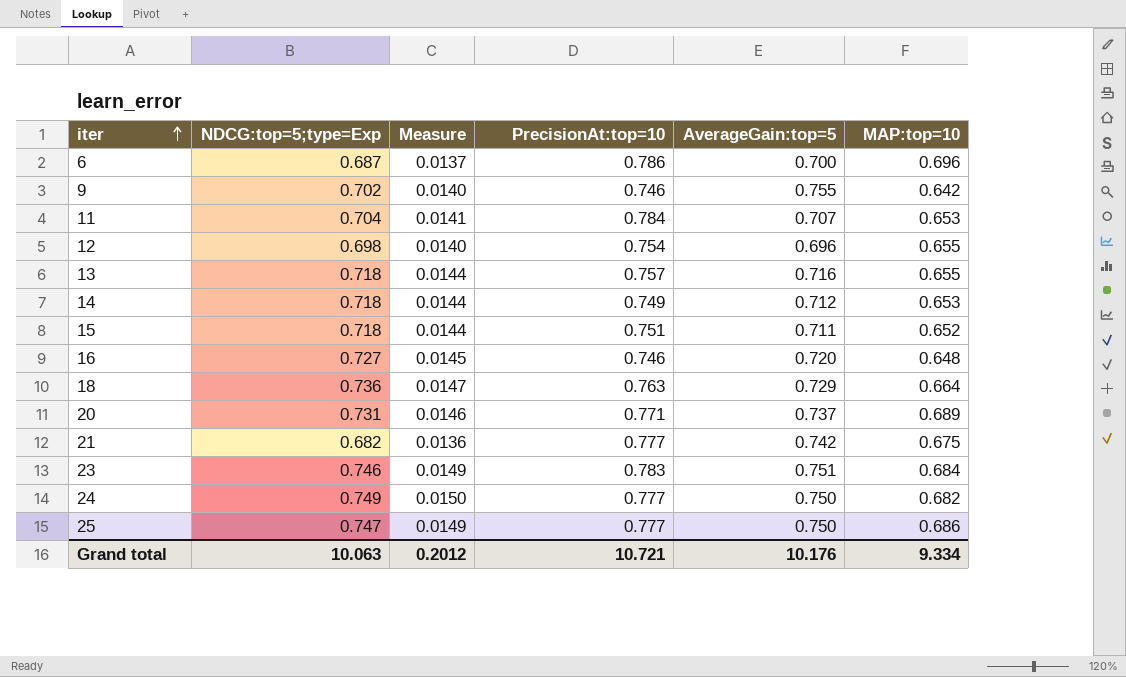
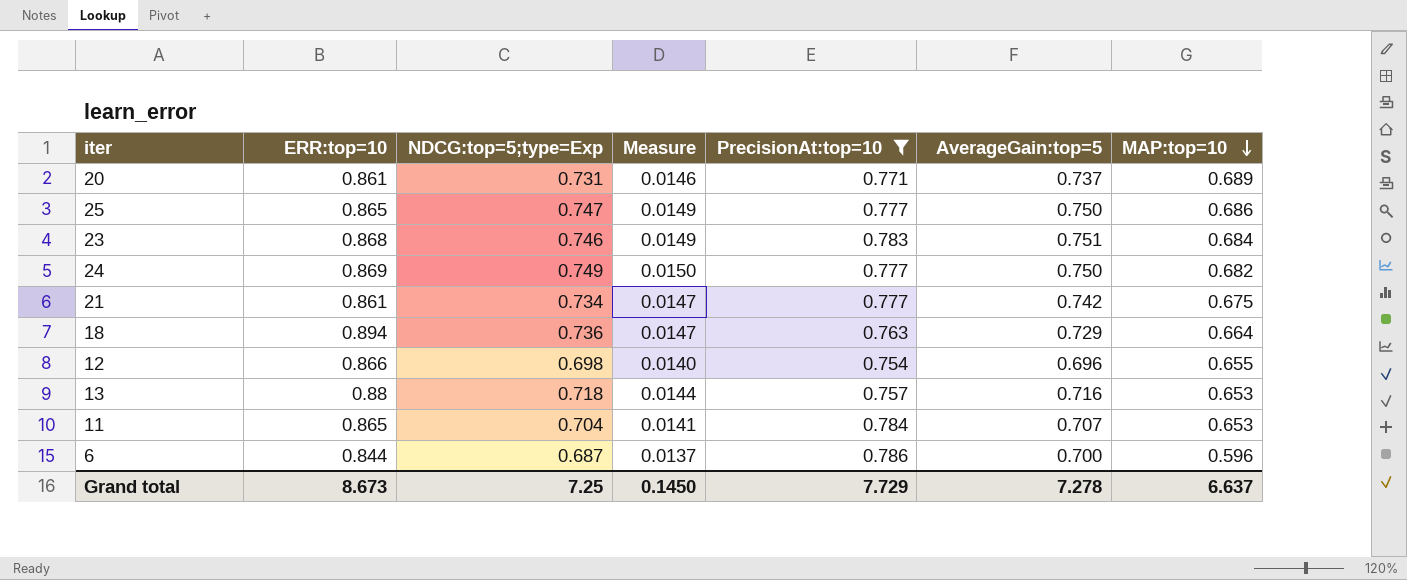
filter: none -> PrecisionAt:top=10 >= 0.754
row order: iter ascending -> MAP:top=10 descending
column ERR:top=10 | position: none -> 2
21 | NDCG:top=5;type=Exp: 0.682 -> 0.734
21 | Measure: 0.0136 -> 0.0147
13 | MAP:top=10: 0.655 -> 0.653
6 | MAP:top=10: 0.696 -> 0.596
Grand total | NDCG:top=5;type=Exp: 10.063 -> 7.25
Grand total | Measure: 0.2012 -> 0.1450
Grand total | PrecisionAt:top=10: 10.721 -> 7.729
Grand total | AverageGain:top=5: 10.176 -> 7.278
Grand total | MAP:top=10: 9.334 -> 6.637

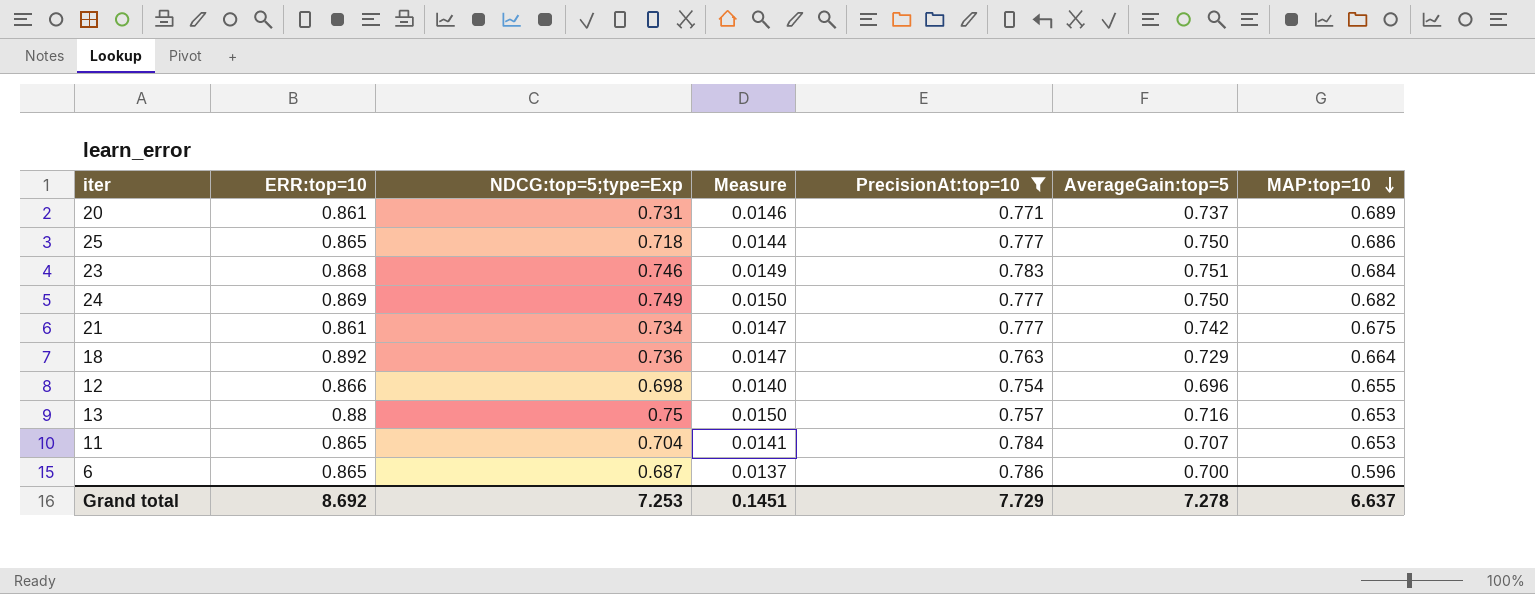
25 | NDCG:top=5;type=Exp: 0.747 -> 0.718
25 | Measure: 0.0149 -> 0.0144
18 | ERR:top=10: 0.894 -> 0.892
13 | NDCG:top=5;type=Exp: 0.718 -> 0.75
13 | Measure: 0.0144 -> 0.0150
6 | ERR:top=10: 0.844 -> 0.865
Grand total | ERR:top=10: 8.673 -> 8.692
Grand total | NDCG:top=5;type=Exp: 7.25 -> 7.253
Grand total | Measure: 0.1450 -> 0.1451

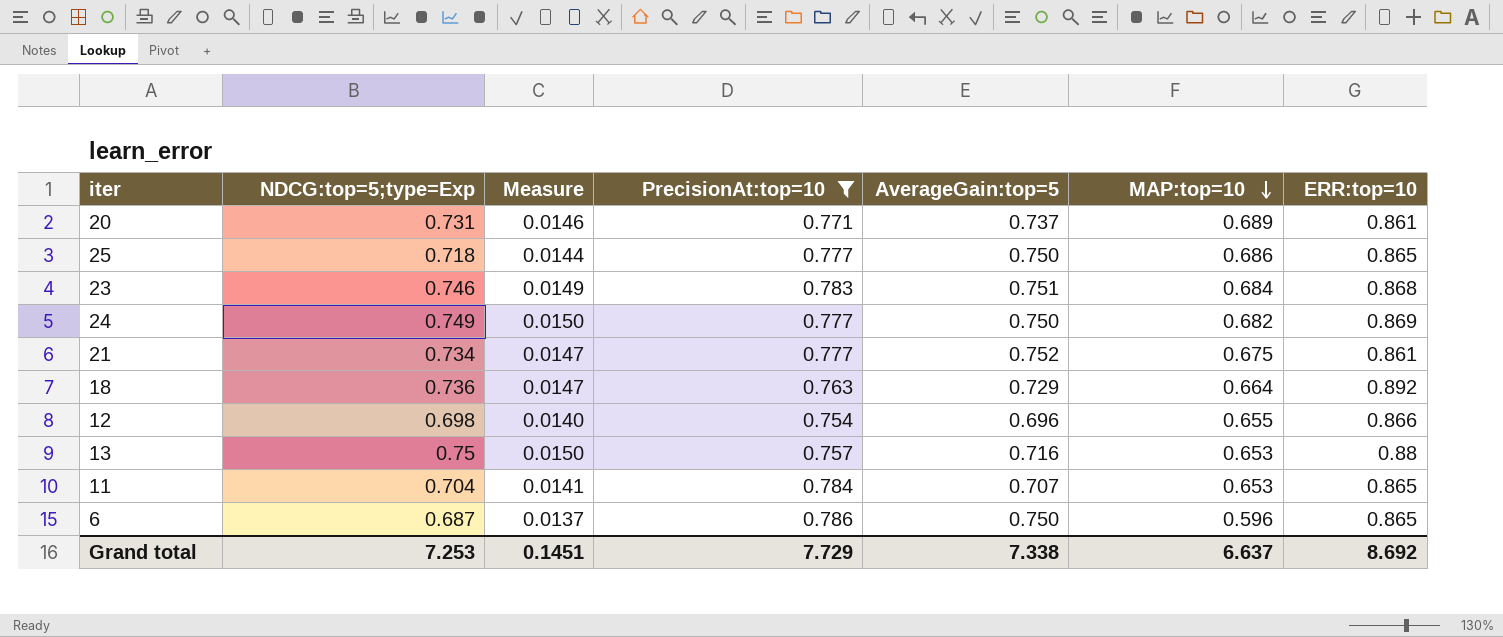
column ERR:top=10 | position: 2 -> 7
21 | AverageGain:top=5: 0.742 -> 0.752
6 | AverageGain:top=5: 0.700 -> 0.750
Grand total | AverageGain:top=5: 7.278 -> 7.338

